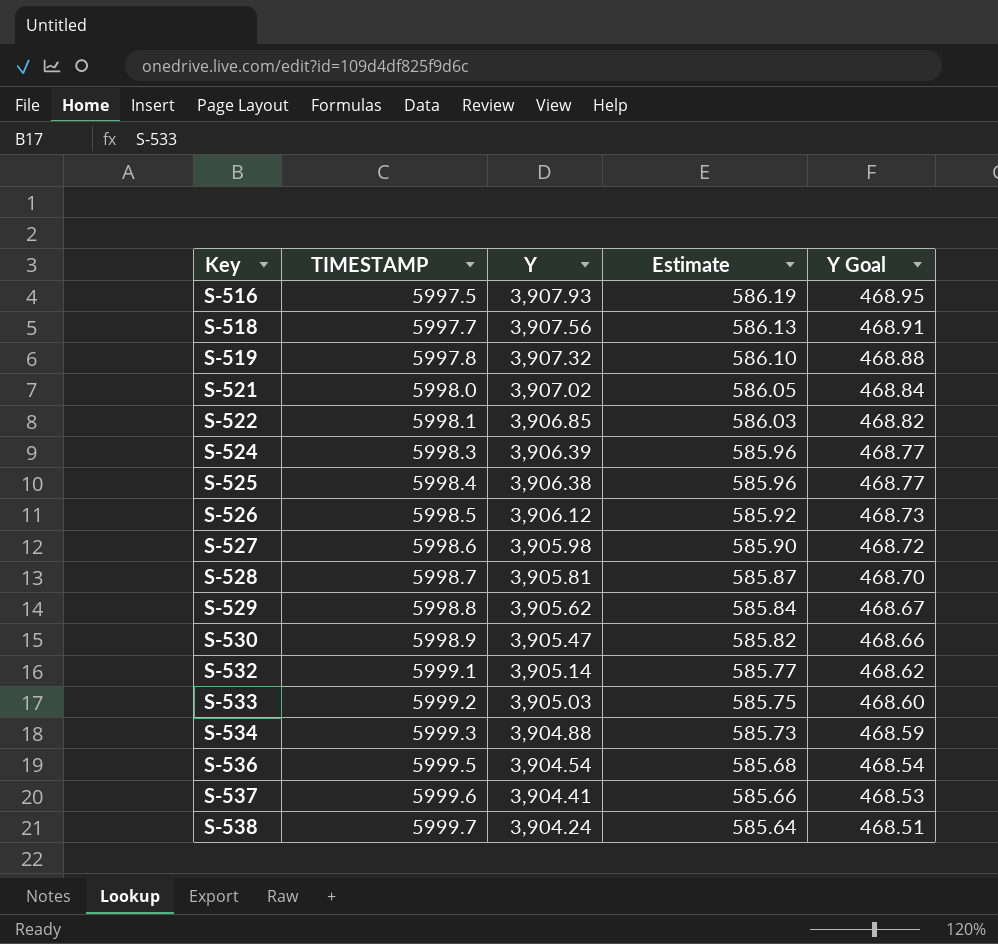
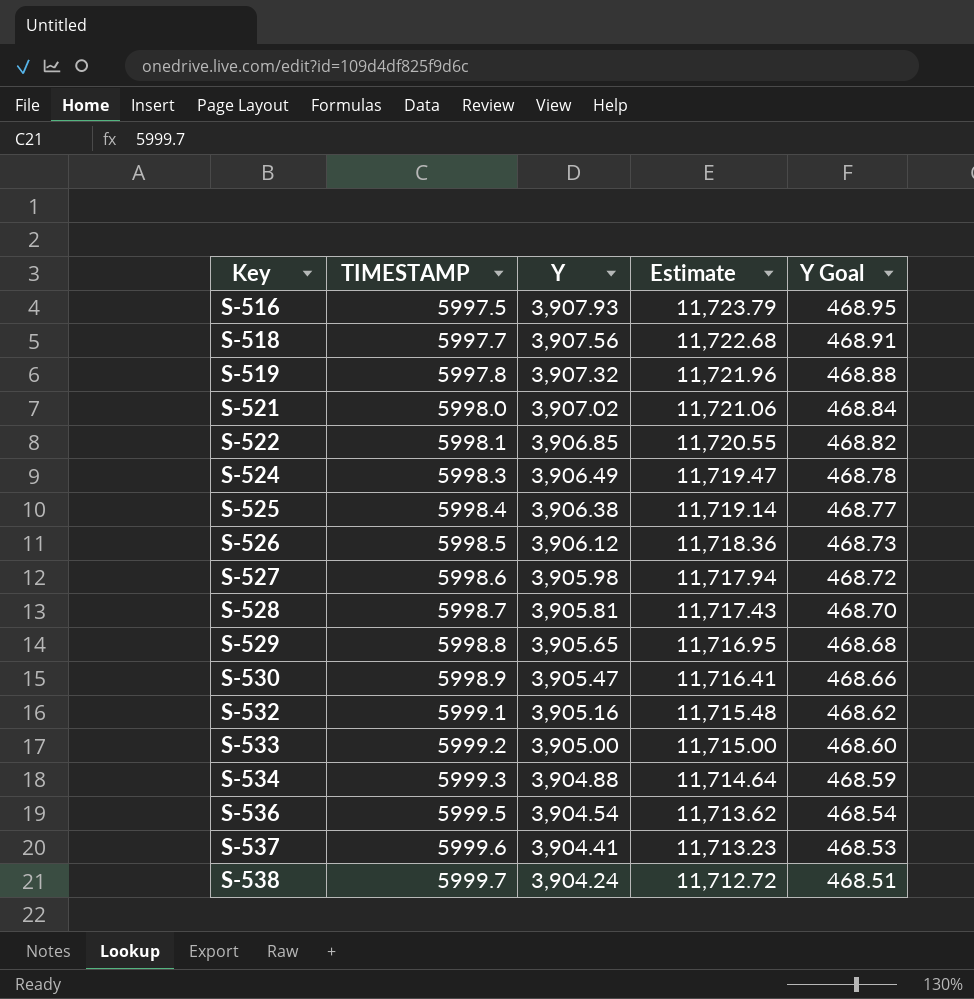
column Estimate | formula: [Y] * 0.15 -> [Y] * 3
S-524 | Y: 3,906.39 -> 3,906.49
S-524 | Y Goal: 468.77 -> 468.78
S-529 | Y: 3,905.62 -> 3,905.65
S-529 | Y Goal: 468.67 -> 468.68
S-532 | Y: 3,905.14 -> 3,905.16
S-533 | Y: 3,905.03 -> 3,905.00

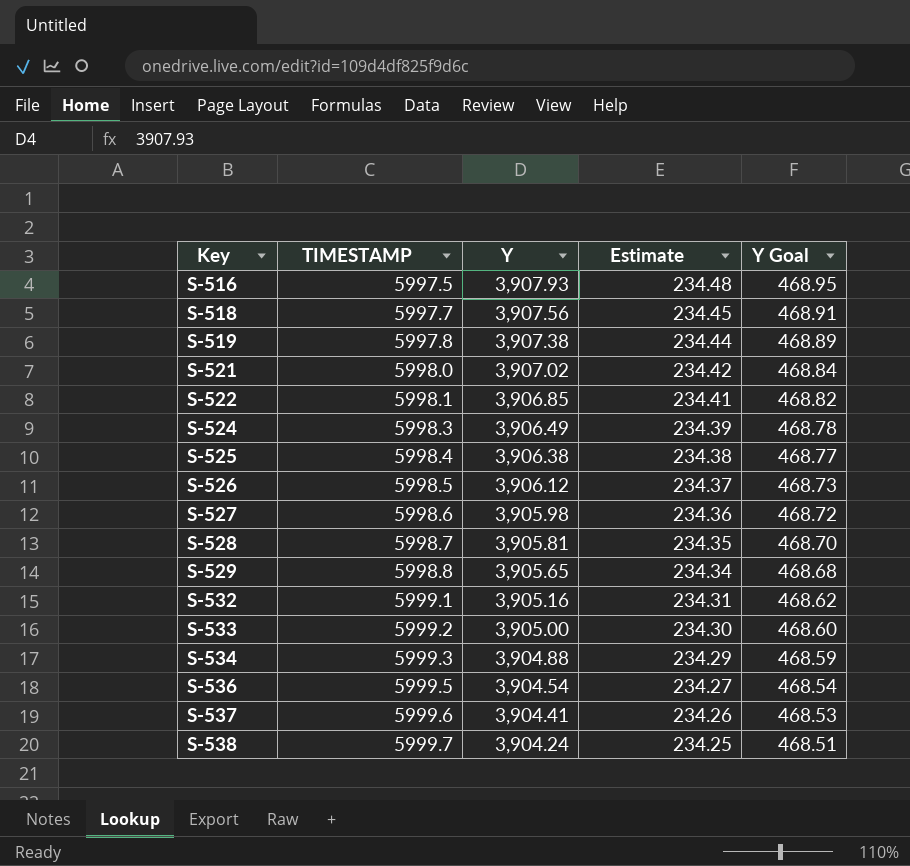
column Estimate | formula: [Y] * 3 -> [Y] * 0.06
row S-530: 5998.9 | 3,905.47 | 11,716.41 | 468.66 -> none
S-519 | Y: 3,907.32 -> 3,907.38
S-519 | Y Goal: 468.88 -> 468.89

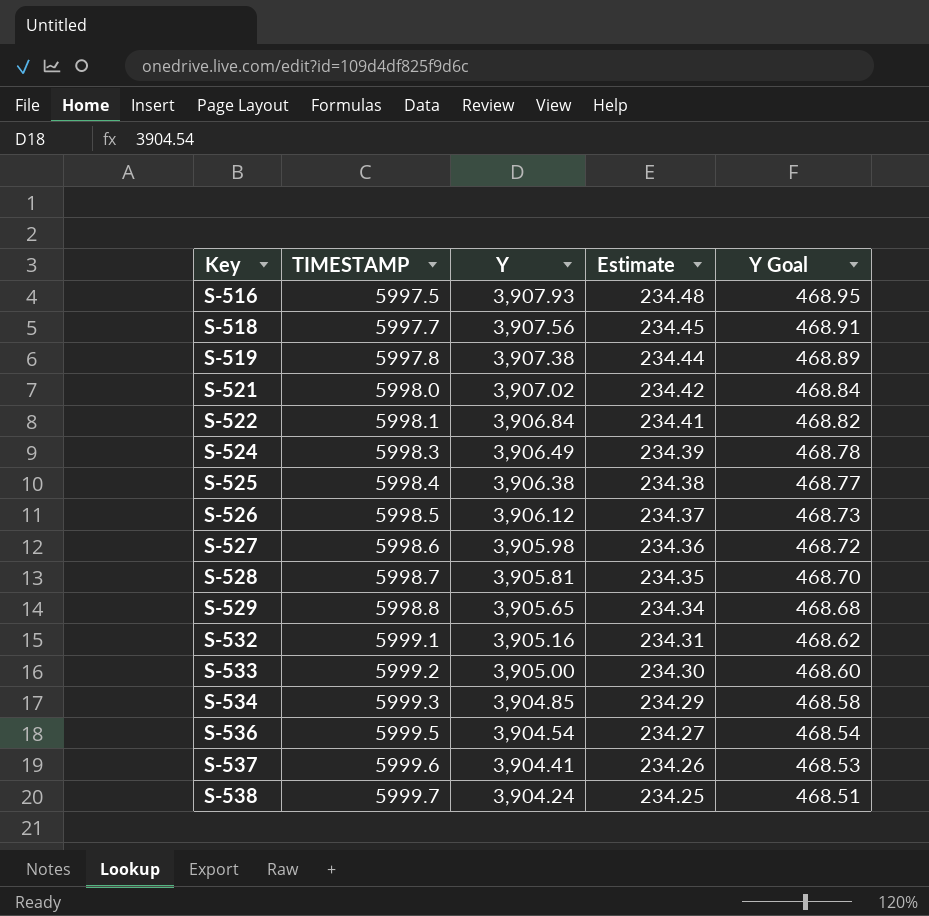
S-522 | Y: 3,906.85 -> 3,906.84
S-534 | Y: 3,904.88 -> 3,904.85
S-534 | Y Goal: 468.59 -> 468.58

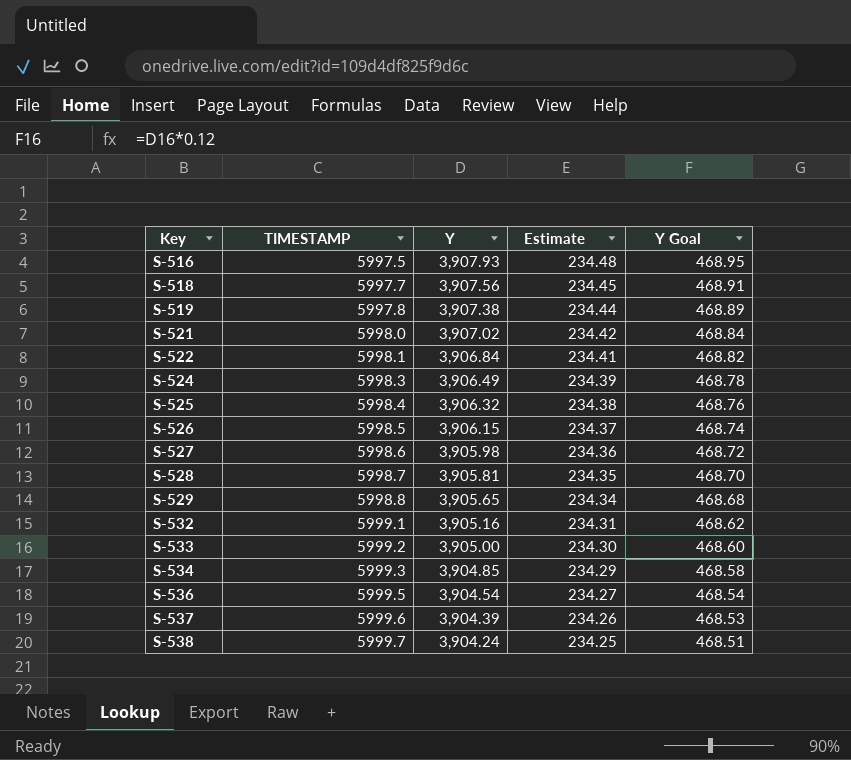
S-525 | Y: 3,906.38 -> 3,906.32
S-525 | Y Goal: 468.77 -> 468.76
S-526 | Y: 3,906.12 -> 3,906.15
S-526 | Y Goal: 468.73 -> 468.74
S-537 | Y: 3,904.41 -> 3,904.39

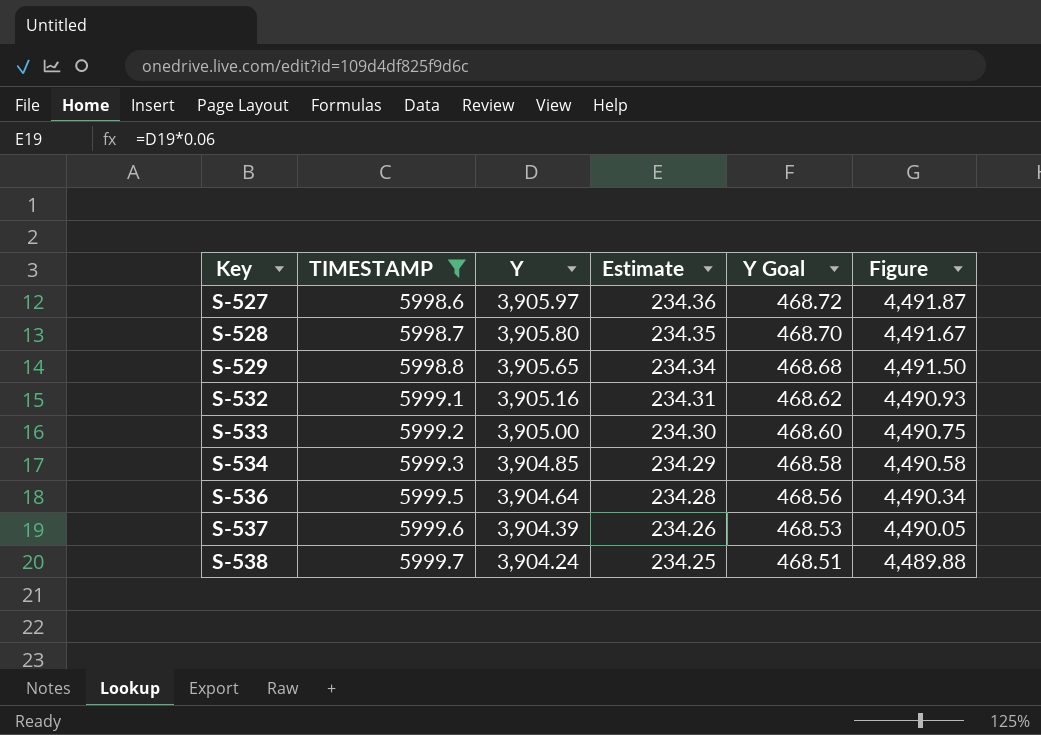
filter: none -> TIMESTAMP >= 5998.6
column Figure | formula: none -> [Y] * 1.15
S-527 | Y: 3,905.98 -> 3,905.97
S-528 | Y: 3,905.81 -> 3,905.80
S-536 | Y: 3,904.54 -> 3,904.64
S-536 | Estimate: 234.27 -> 234.28
S-536 | Y Goal: 468.54 -> 468.56

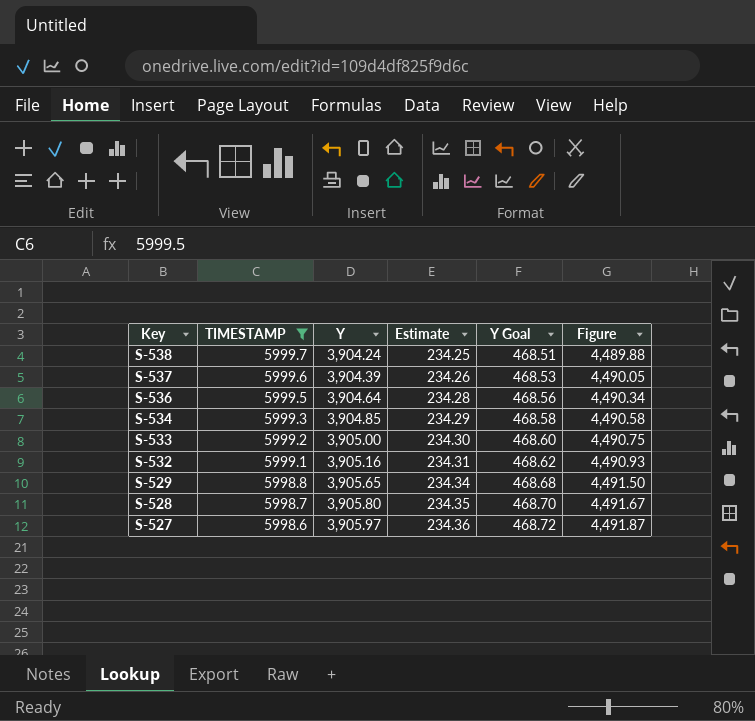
row order: Key ascending -> Key descending

